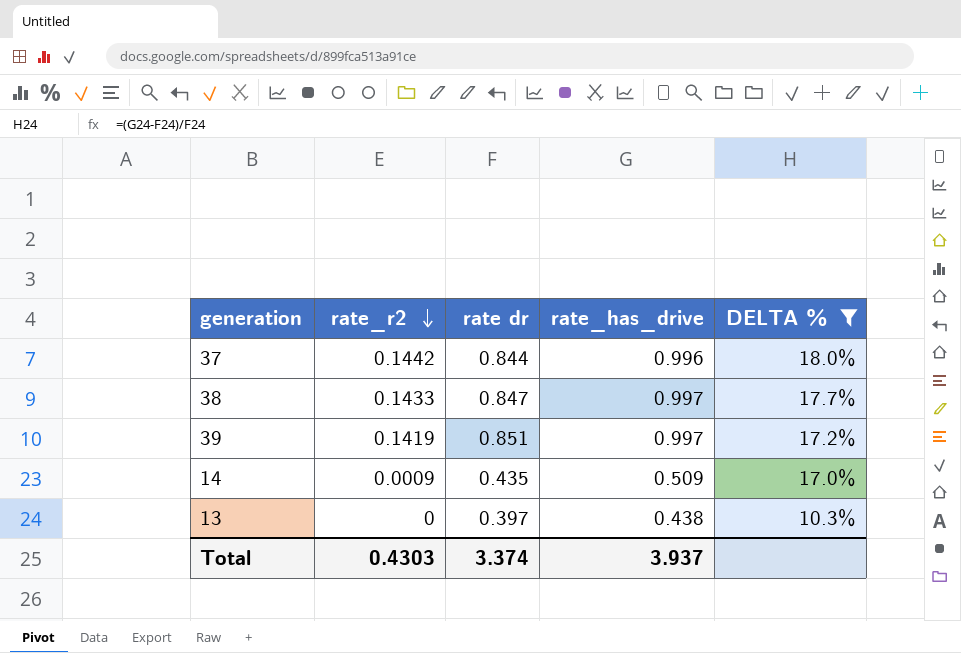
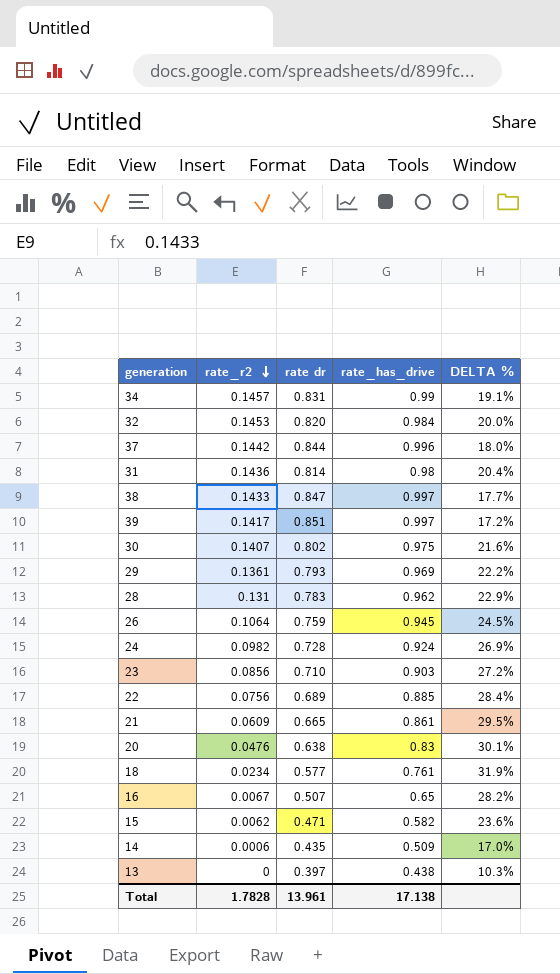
filter: DELTA % <= 18.0% -> none
39 | rate_r2: 0.1419 -> 0.1417
14 | rate_r2: 0.0009 -> 0.0006
Total | rate_r2: 0.4303 -> 1.7828
Total | rate dr: 3.374 -> 13.961
Total | rate_has_drive: 3.937 -> 17.138

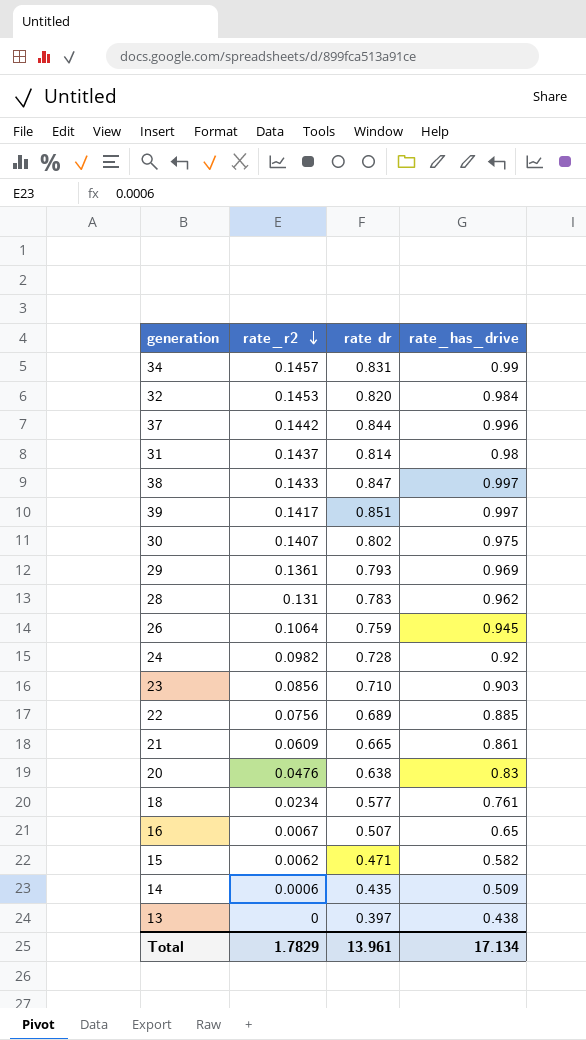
column DELTA % | formula: ([rate_has_drive] - [rate dr]) / [rate dr] -> none
31 | rate_r2: 0.1436 -> 0.1437
24 | rate_has_drive: 0.924 -> 0.92
Total | rate_r2: 1.7828 -> 1.7829
Total | rate_has_drive: 17.138 -> 17.134

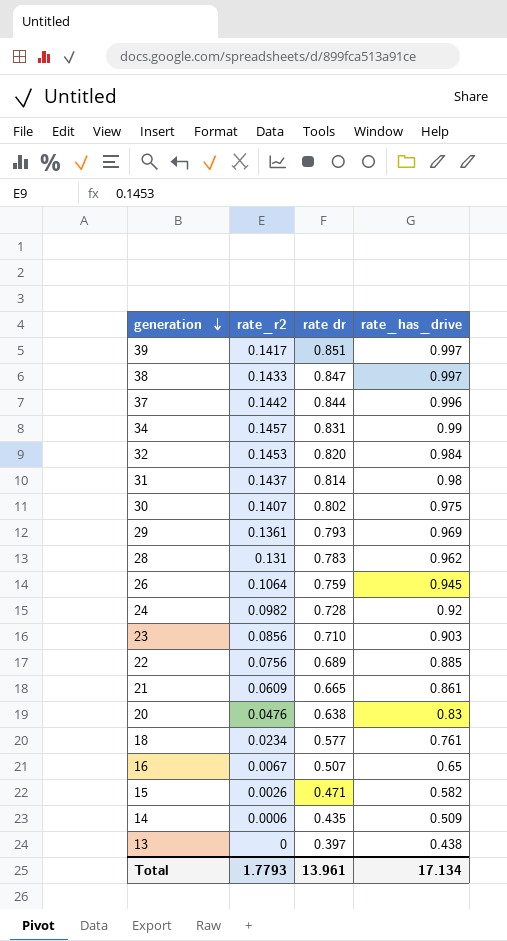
row order: rate_r2 descending -> generation descending
15 | rate_r2: 0.0062 -> 0.0026
Total | rate_r2: 1.7829 -> 1.7793

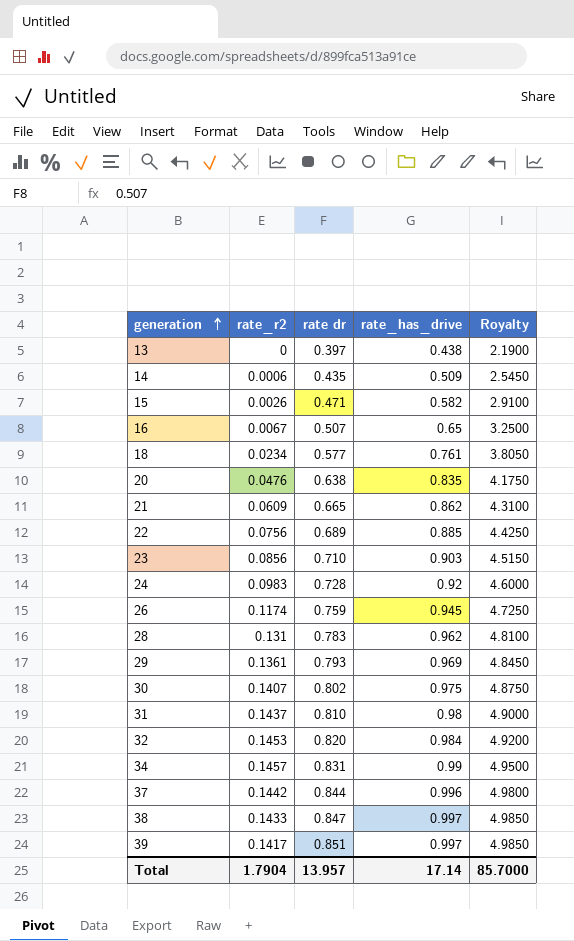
row order: generation descending -> generation ascending
column Royalty | formula: none -> [rate_has_drive] * 5
20 | rate_has_drive: 0.83 -> 0.835
21 | rate_has_drive: 0.861 -> 0.862
24 | rate_r2: 0.0982 -> 0.0983
26 | rate_r2: 0.1064 -> 0.1174
31 | rate dr: 0.814 -> 0.810
Total | rate_r2: 1.7793 -> 1.7904
Total | rate dr: 13.961 -> 13.957
Total | rate_has_drive: 17.134 -> 17.14

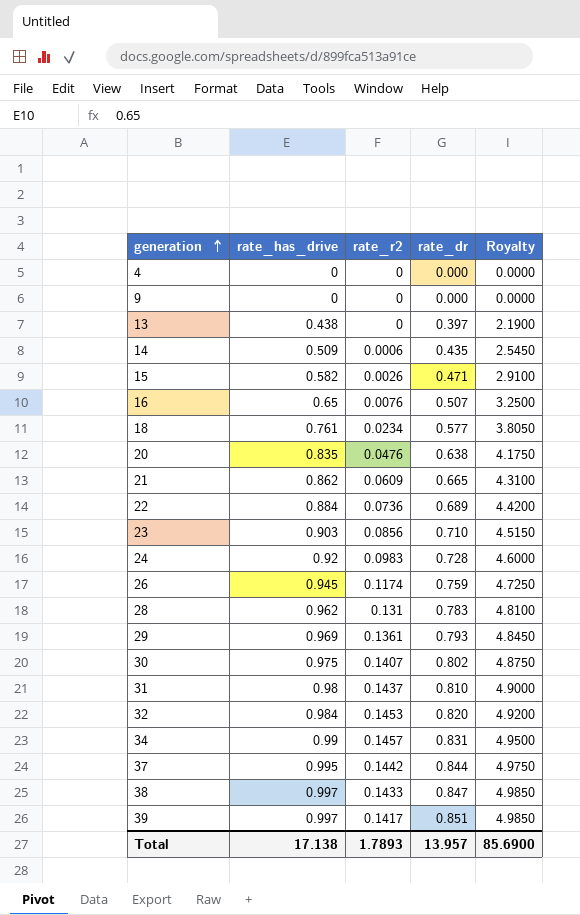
column rate_has_drive | position: 4 -> 2
column name: rate dr -> rate_dr
row 4: none -> 0 | 0 | 0.000 | 0.0000
row 9: none -> 0 | 0 | 0.000 | 0.0000
16 | rate_r2: 0.0067 -> 0.0076
22 | rate_has_drive: 0.885 -> 0.884
22 | rate_r2: 0.0756 -> 0.0736
22 | Royalty: 4.4250 -> 4.4200
37 | rate_has_drive: 0.996 -> 0.995
37 | Royalty: 4.9800 -> 4.9750
Total | rate_has_drive: 17.14 -> 17.138
Total | rate_r2: 1.7904 -> 1.7893
Total | Royalty: 85.7000 -> 85.6900

